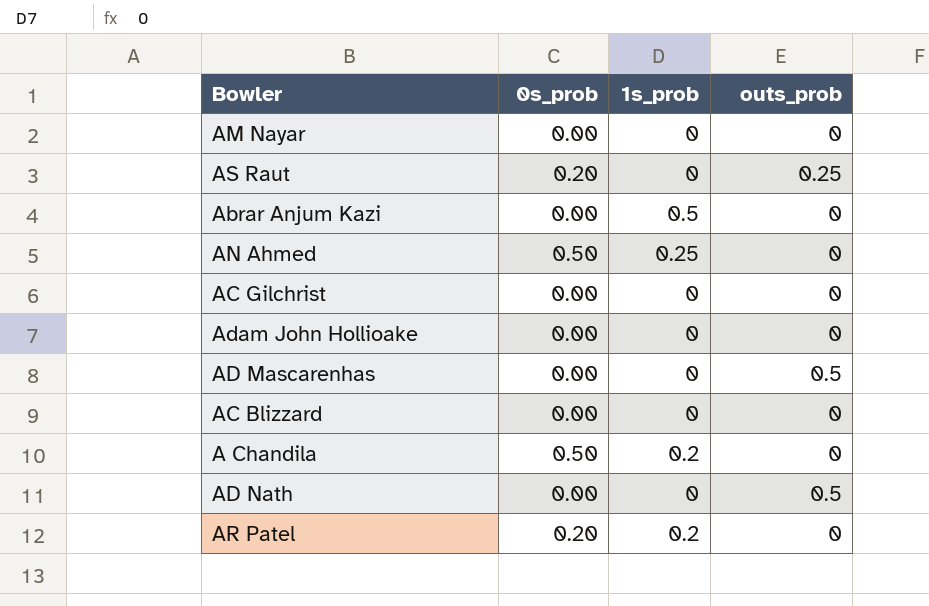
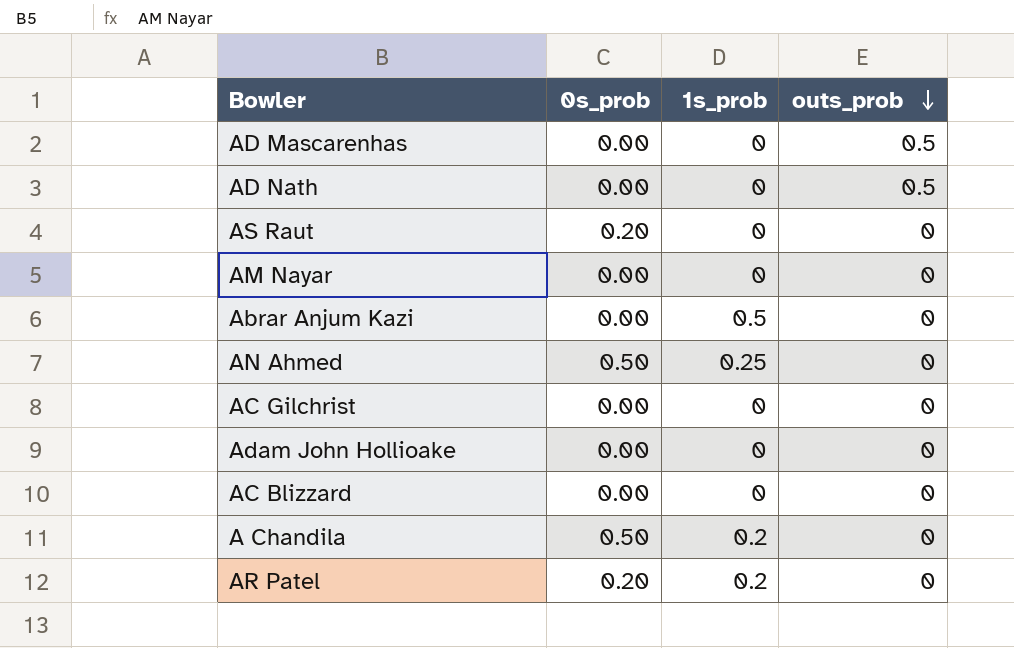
row order: none -> outs_prob descending
AS Raut | outs_prob: 0.25 -> 0

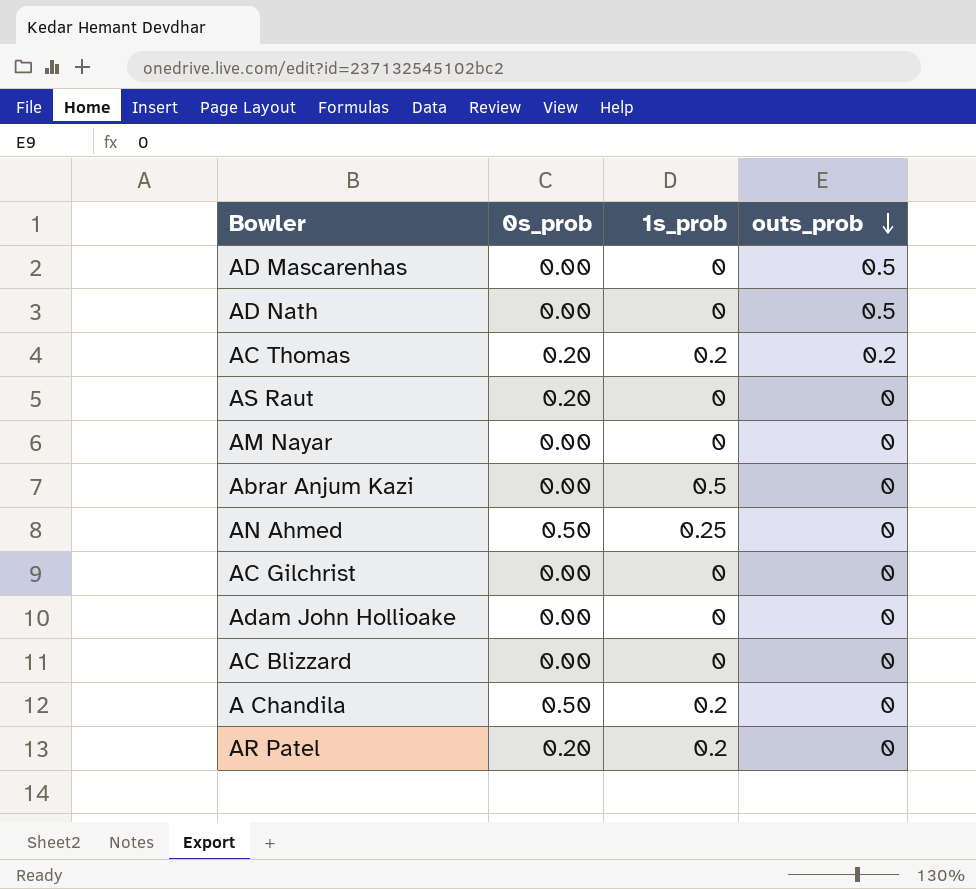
row AC Thomas: none -> 0.20 | 0.2 | 0.2

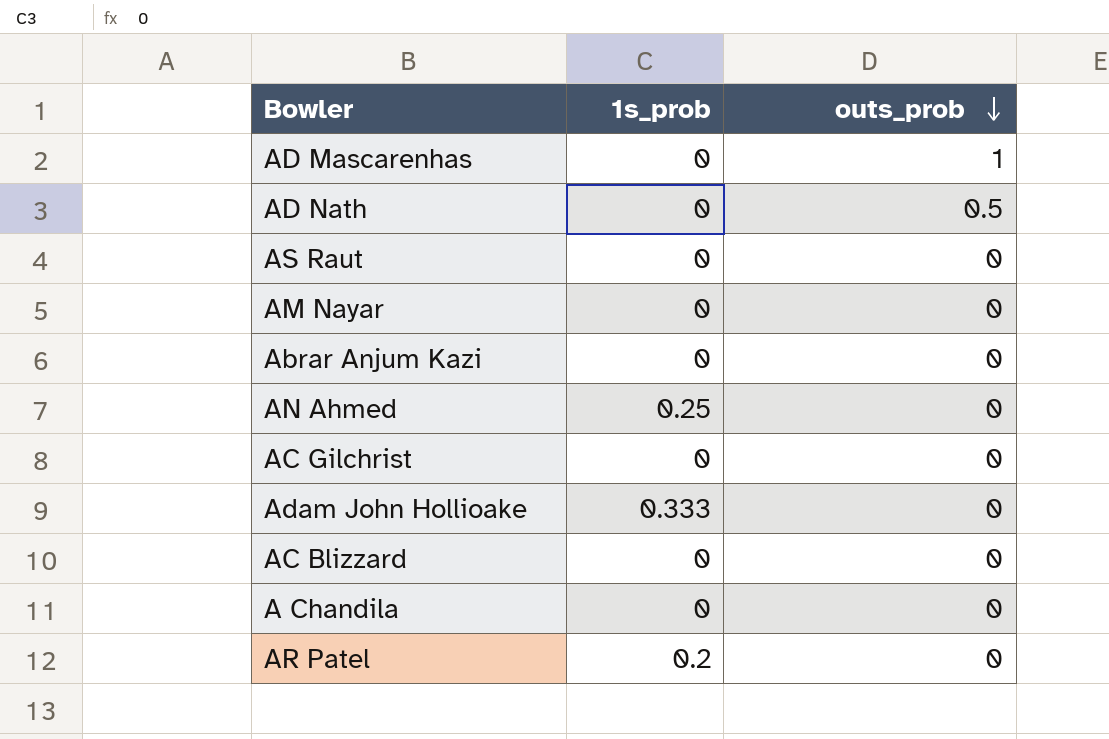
column 0s_prob | position: 2 -> none
row AC Thomas: 0.20 | 0.2 | 0.2 -> none
AD Mascarenhas | outs_prob: 0.5 -> 1
Abrar Anjum Kazi | 1s_prob: 0.5 -> 0
Adam John Hollioake | 1s_prob: 0 -> 0.333
A Chandila | 1s_prob: 0.2 -> 0

